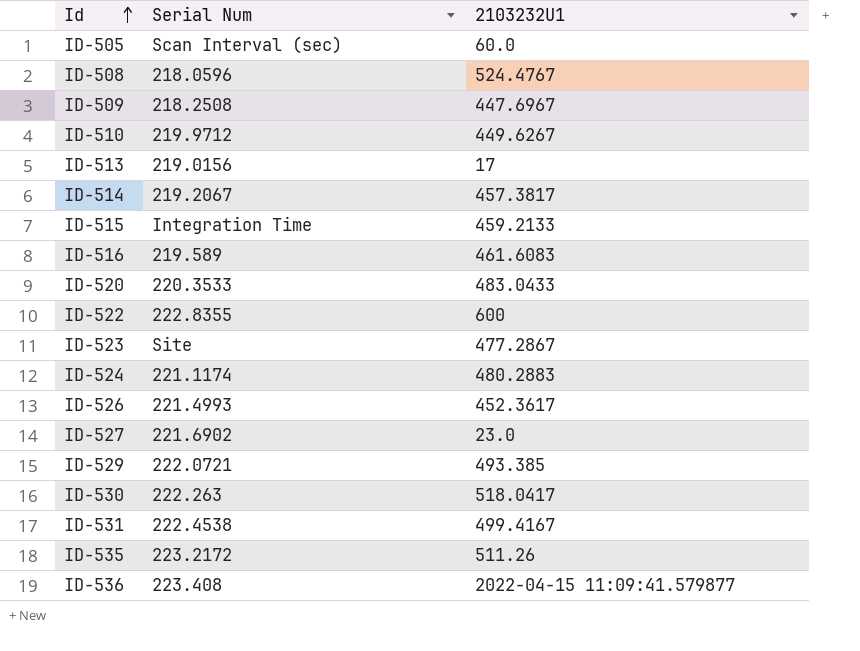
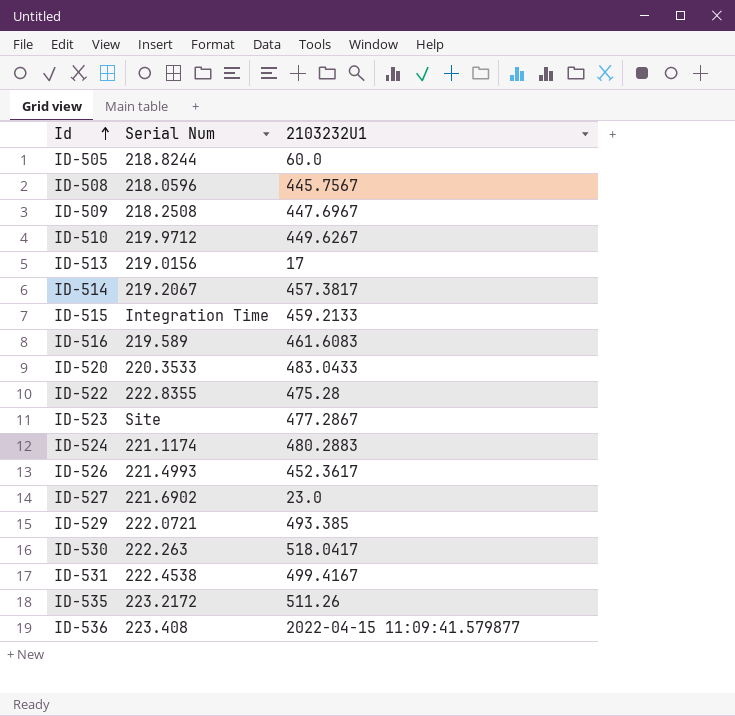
ID-505 | Serial Num: Scan Interval (sec) -> 218.8244
ID-508 | 2103232U1: 524.4767 -> 445.7567
ID-522 | 2103232U1: 600 -> 475.28

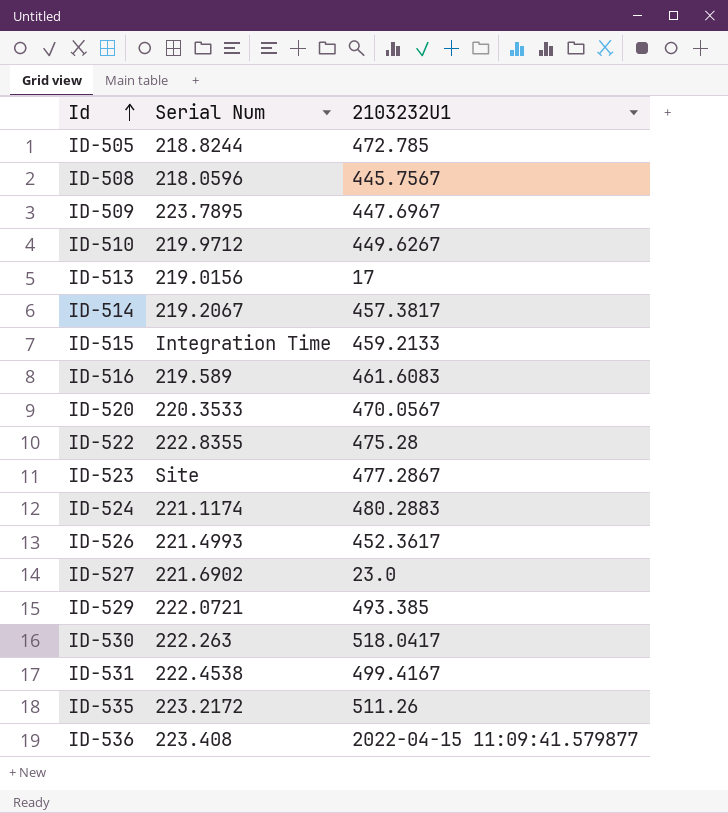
ID-505 | 2103232U1: 60.0 -> 472.785
ID-509 | Serial Num: 218.2508 -> 223.7895
ID-520 | 2103232U1: 483.0433 -> 470.0567

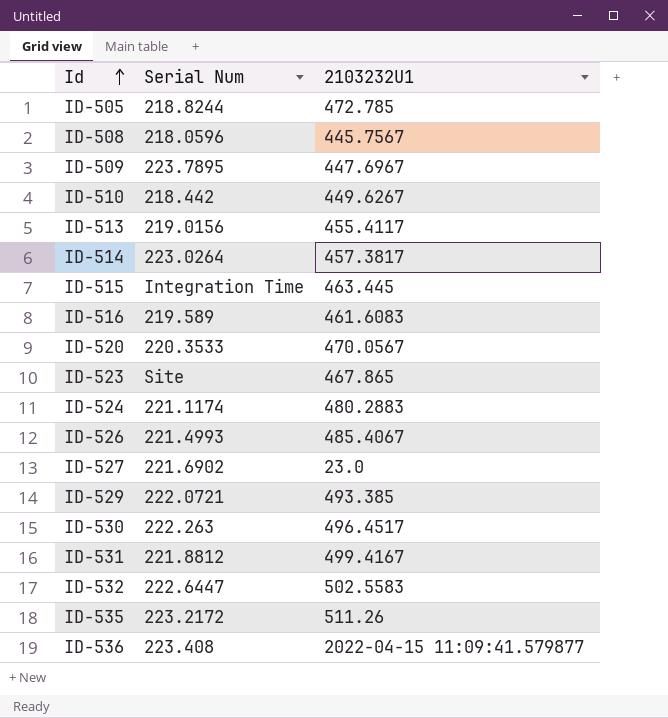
row ID-522: 222.8355 | 475.28 -> none
ID-510 | Serial Num: 219.9712 -> 218.442
ID-513 | 2103232U1: 17 -> 455.4117
ID-514 | Serial Num: 219.2067 -> 223.0264
ID-515 | 2103232U1: 459.2133 -> 463.445
ID-523 | 2103232U1: 477.2867 -> 467.865
ID-526 | 2103232U1: 452.3617 -> 485.4067
ID-530 | 2103232U1: 518.0417 -> 496.4517
ID-531 | Serial Num: 222.4538 -> 221.8812
row ID-532: none -> 222.6447 | 502.5583

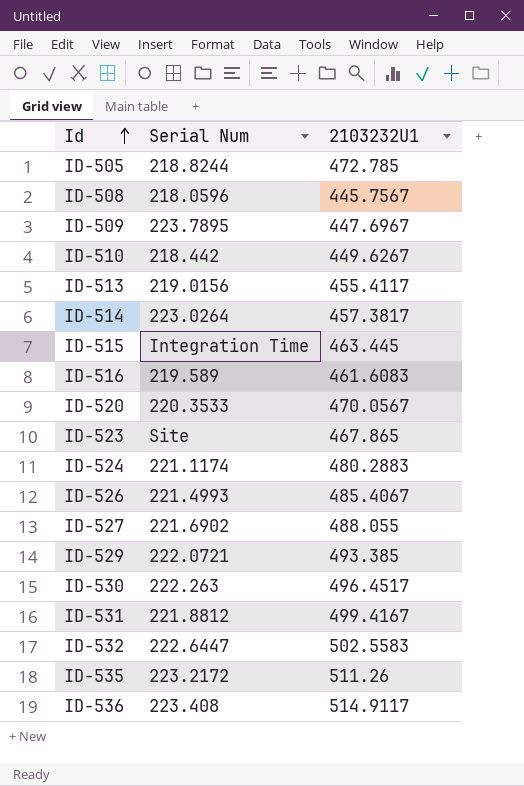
ID-527 | 2103232U1: 23.0 -> 488.055
ID-536 | 2103232U1: 2022-04-15 11:09:41.579877 -> 514.9117

